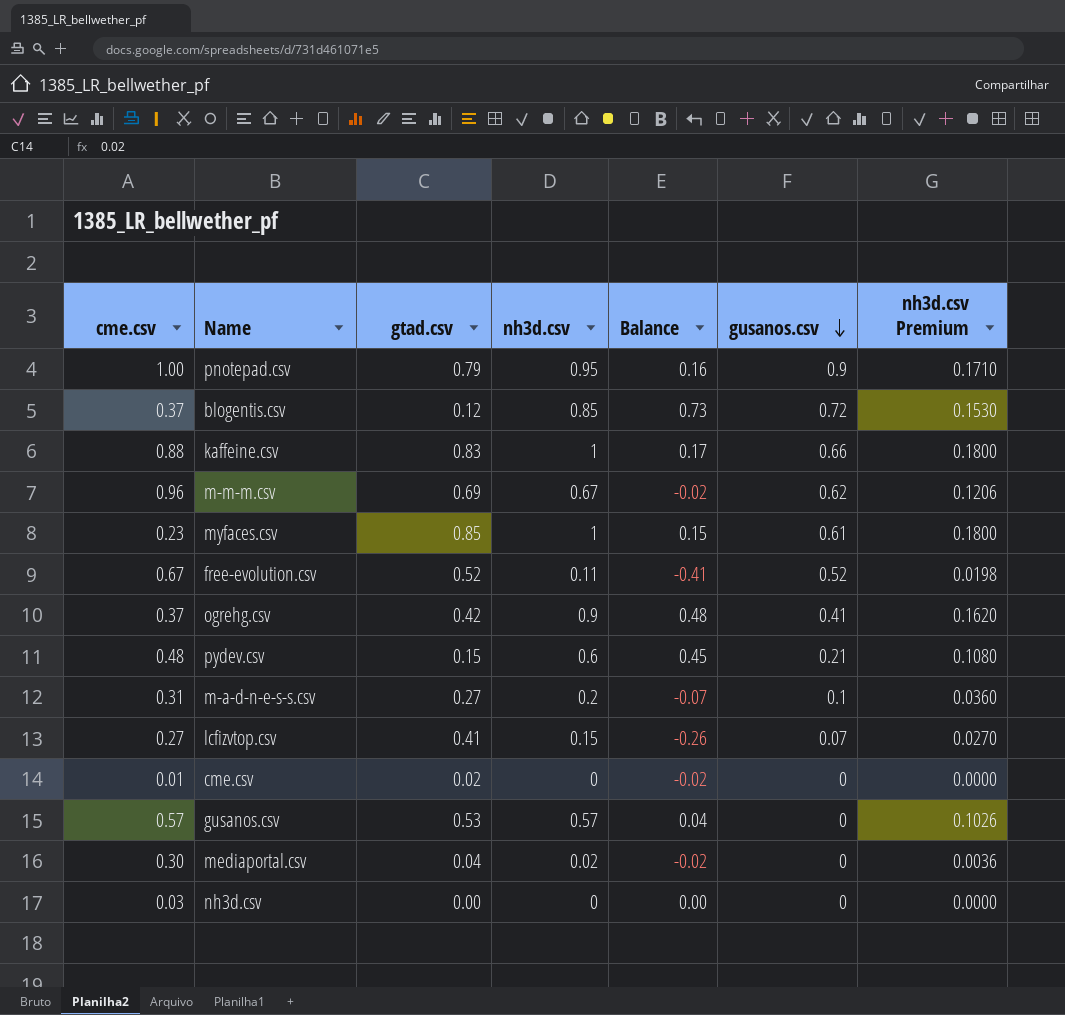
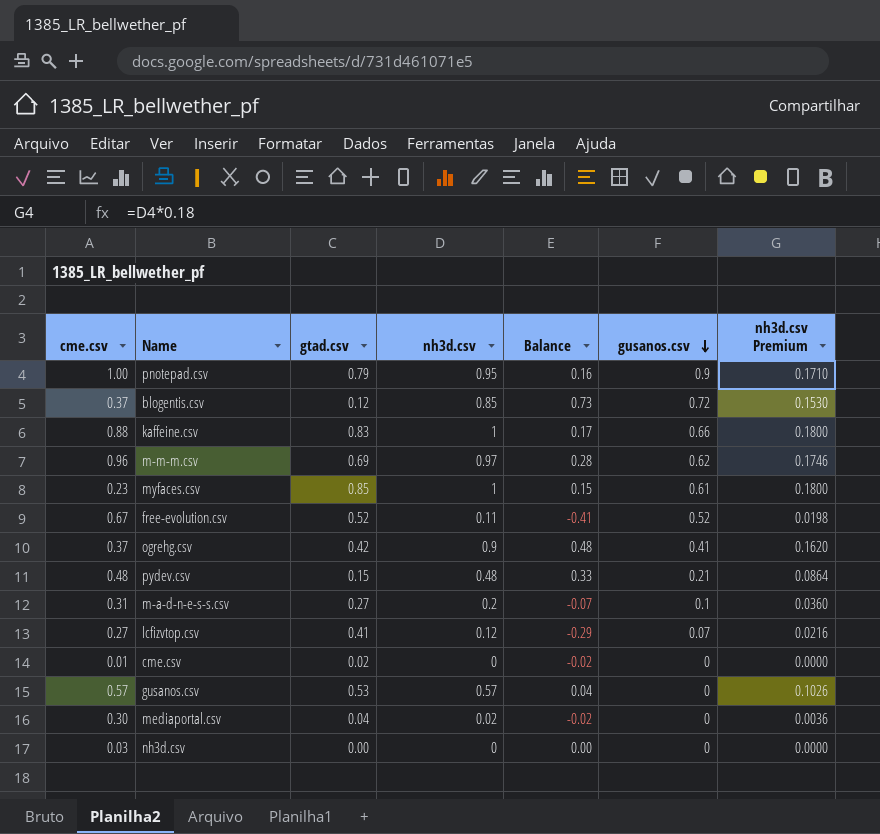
m-m-m.csv | nh3d.csv: 0.67 -> 0.97
m-m-m.csv | Balance: -0.02 -> 0.28
m-m-m.csv | nh3d.csv Premium: 0.1206 -> 0.1746
pydev.csv | nh3d.csv: 0.6 -> 0.48
pydev.csv | Balance: 0.45 -> 0.33
pydev.csv | nh3d.csv Premium: 0.1080 -> 0.0864
lcfizvtop.csv | nh3d.csv: 0.15 -> 0.12
lcfizvtop.csv | Balance: -0.26 -> -0.29
lcfizvtop.csv | nh3d.csv Premium: 0.0270 -> 0.0216

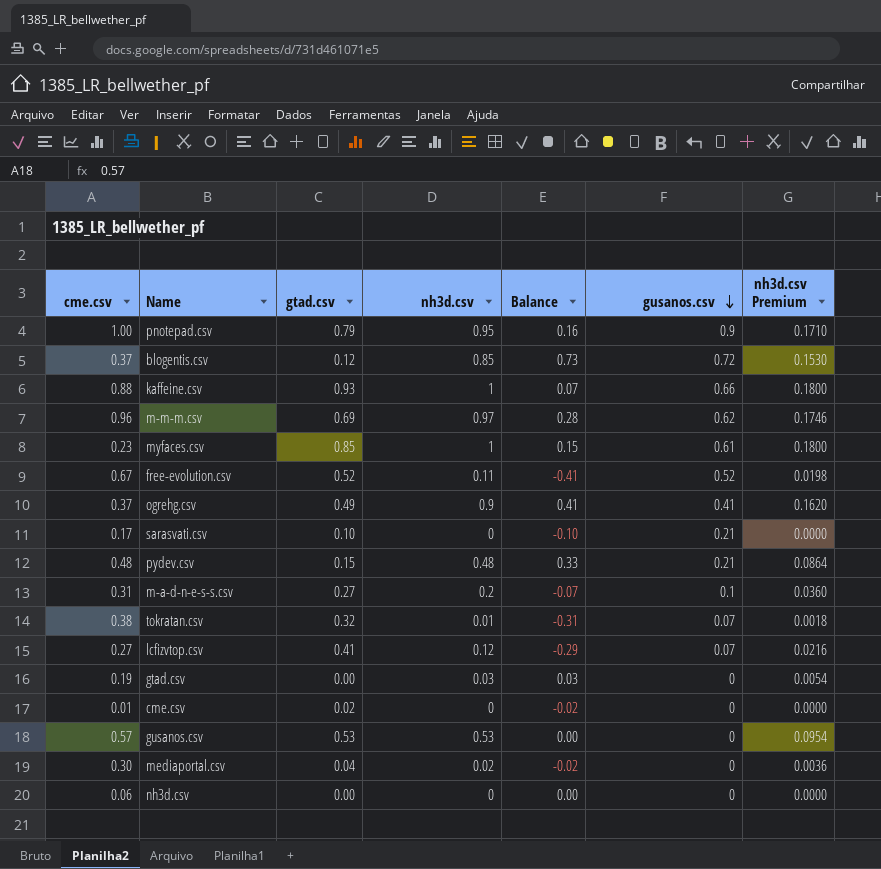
kaffeine.csv | gtad.csv: 0.83 -> 0.93
kaffeine.csv | Balance: 0.17 -> 0.07
ogrehg.csv | gtad.csv: 0.42 -> 0.49
ogrehg.csv | Balance: 0.48 -> 0.41
row sarasvati.csv: none -> 0.17 | 0.10 | 0 | -0.10 | 0.21 | 0.0000
row tokratan.csv: none -> 0.38 | 0.32 | 0.01 | -0.31 | 0.07 | 0.0018
row gtad.csv: none -> 0.19 | 0.00 | 0.03 | 0.03 | 0 | 0.0054
gusanos.csv | nh3d.csv: 0.57 -> 0.53
gusanos.csv | Balance: 0.04 -> 0.00
gusanos.csv | nh3d.csv Premium: 0.1026 -> 0.0954
nh3d.csv | cme.csv: 0.03 -> 0.06

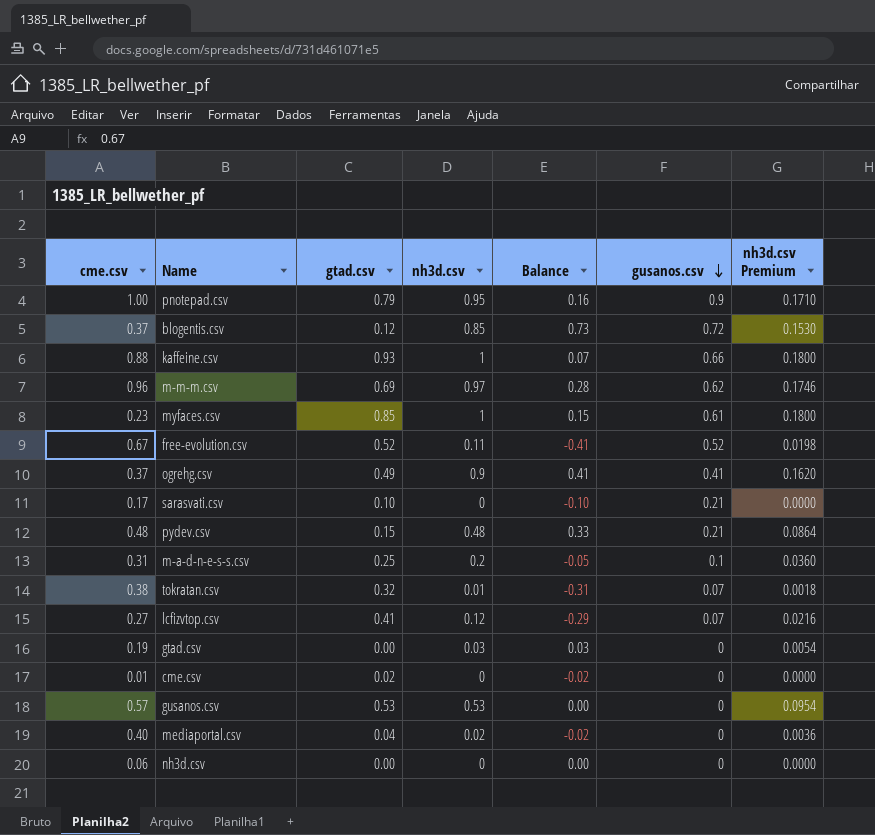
m-a-d-n-e-s-s.csv | gtad.csv: 0.27 -> 0.25
m-a-d-n-e-s-s.csv | Balance: -0.07 -> -0.05
mediaportal.csv | cme.csv: 0.30 -> 0.40

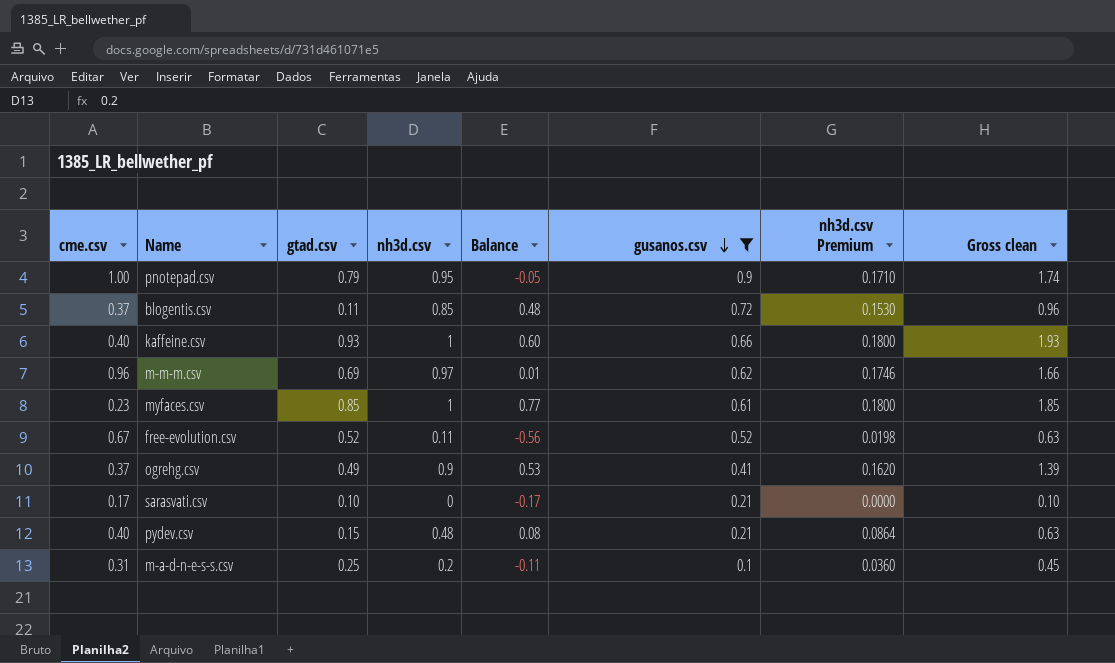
filter: none -> gusanos.csv >= 0.1
column Balance | formula: [nh3d.csv] - [gtad.csv] -> [nh3d.csv] - [cme.csv]
column Gross clean | formula: none -> [gtad.csv] + [nh3d.csv]
blogentis.csv | gtad.csv: 0.12 -> 0.11
kaffeine.csv | cme.csv: 0.88 -> 0.40
pydev.csv | cme.csv: 0.48 -> 0.40

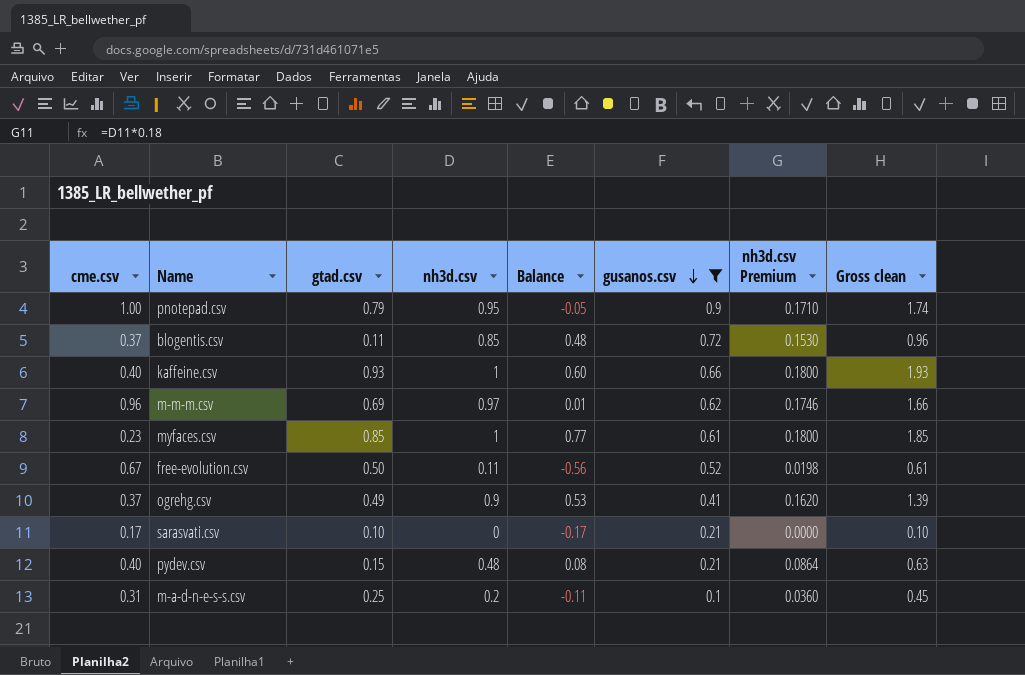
free-evolution.csv | gtad.csv: 0.52 -> 0.50
free-evolution.csv | Gross clean: 0.63 -> 0.61

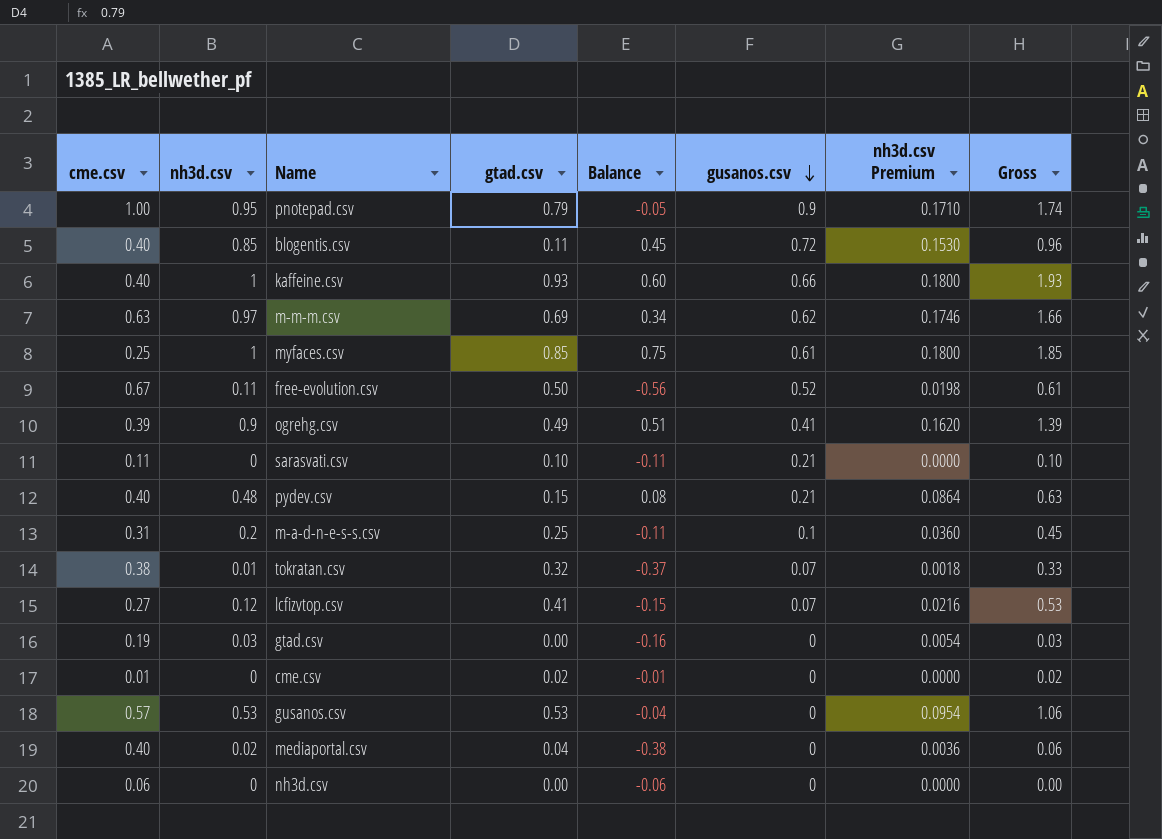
filter: gusanos.csv >= 0.1 -> none
column nh3d.csv | position: 4 -> 2
column name: Gross clean -> Gross
blogentis.csv | cme.csv: 0.37 -> 0.40
blogentis.csv | Balance: 0.48 -> 0.45
m-m-m.csv | cme.csv: 0.96 -> 0.63
m-m-m.csv | Balance: 0.01 -> 0.34
myfaces.csv | cme.csv: 0.23 -> 0.25
myfaces.csv | Balance: 0.77 -> 0.75
ogrehg.csv | cme.csv: 0.37 -> 0.39
ogrehg.csv | Balance: 0.53 -> 0.51
sarasvati.csv | cme.csv: 0.17 -> 0.11
sarasvati.csv | Balance: -0.17 -> -0.11

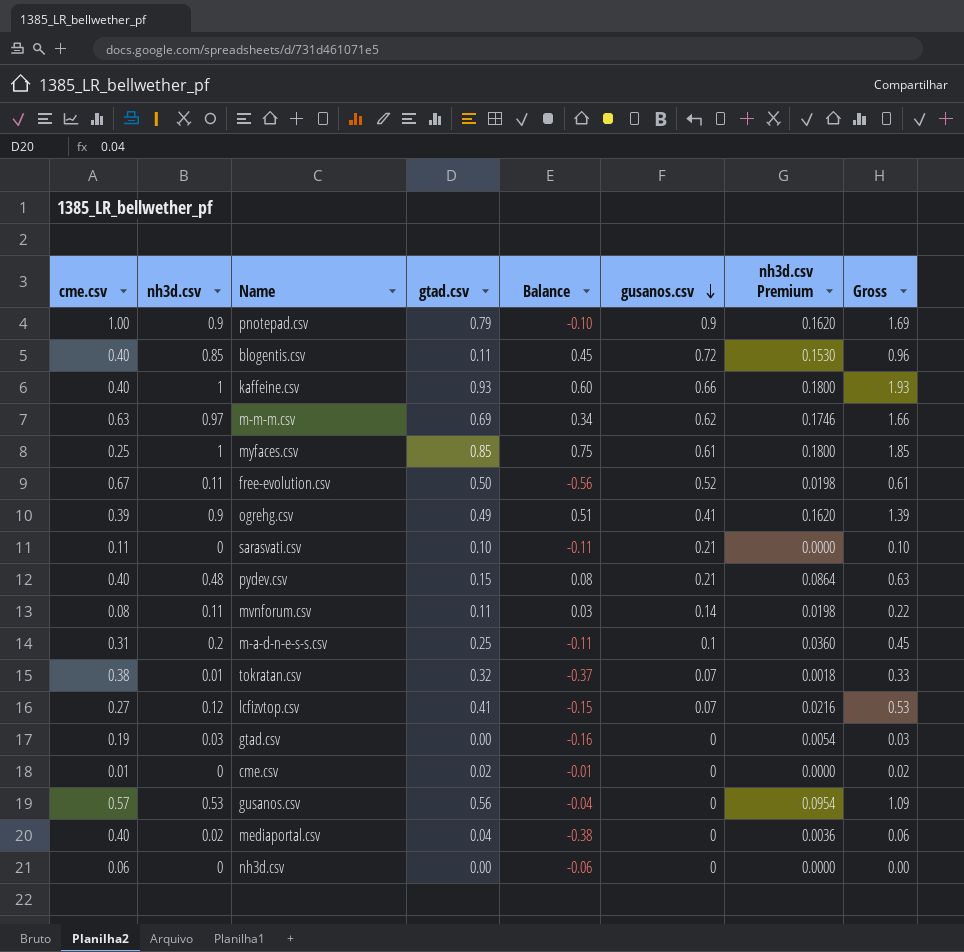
pnotepad.csv | nh3d.csv: 0.95 -> 0.9
pnotepad.csv | Balance: -0.05 -> -0.10
pnotepad.csv | nh3d.csv Premium: 0.1710 -> 0.1620
pnotepad.csv | Gross: 1.74 -> 1.69
row mvnforum.csv: none -> 0.08 | 0.11 | 0.11 | 0.03 | 0.14 | 0.0198 | 0.22
gusanos.csv | gtad.csv: 0.53 -> 0.56
gusanos.csv | Gross: 1.06 -> 1.09

